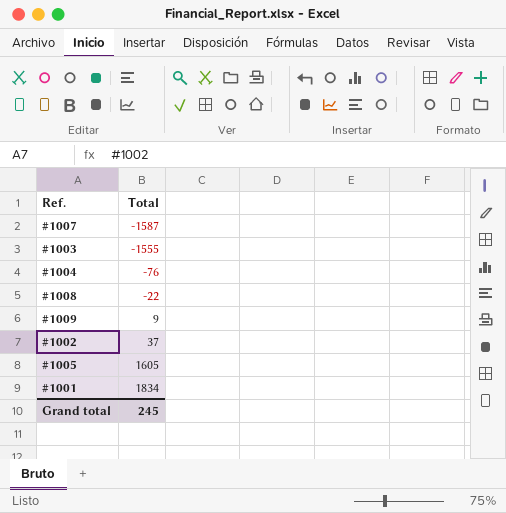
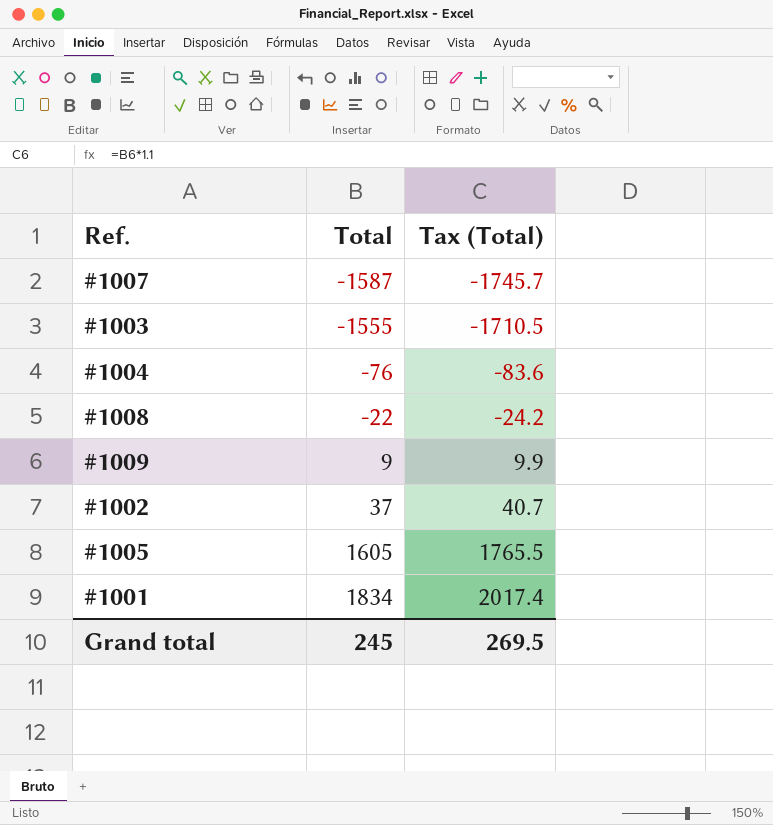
column Tax (Total) | formula: none -> [Total] * 1.1

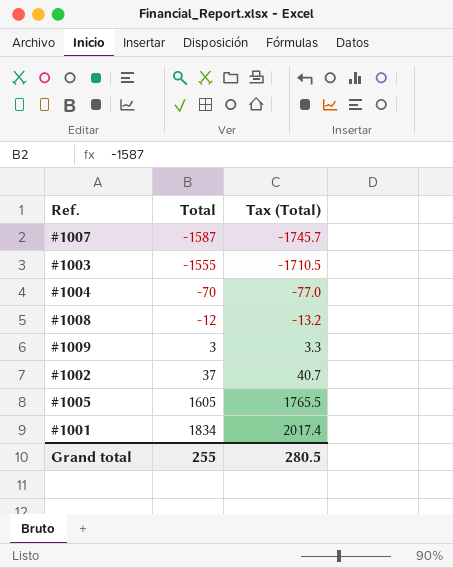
#1004 | Total: -76 -> -70
#1004 | Tax (Total): -83.6 -> -77.0
#1008 | Total: -22 -> -12
#1008 | Tax (Total): -24.2 -> -13.2
#1009 | Total: 9 -> 3
#1009 | Tax (Total): 9.9 -> 3.3
Grand total | Total: 245 -> 255
Grand total | Tax (Total): 269.5 -> 280.5

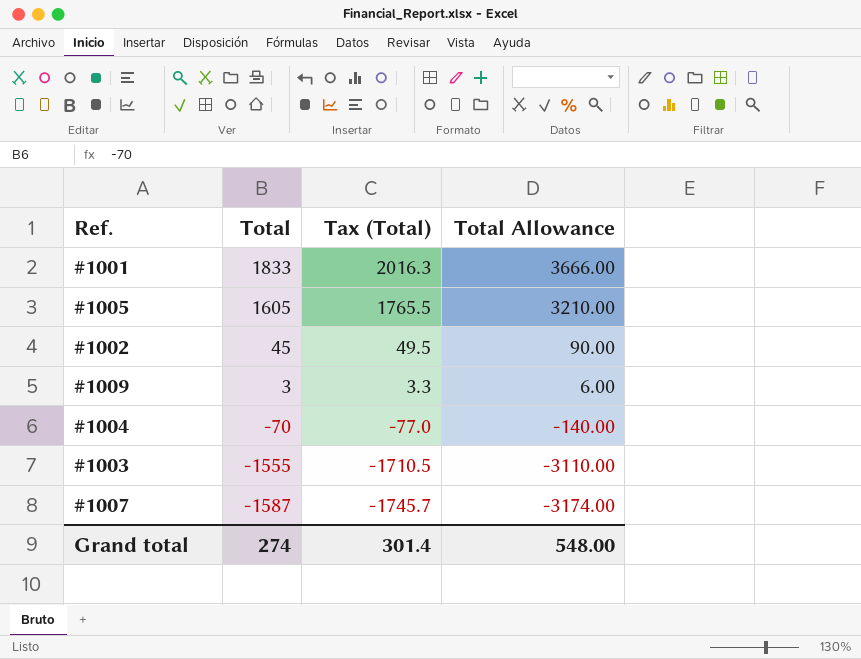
row order: Total ascending -> Total descending
column Total Allowance | formula: none -> [Total] * 2
row #1008: -12 | -13.2 -> none
#1001 | Total: 1834 -> 1833
#1001 | Tax (Total): 2017.4 -> 2016.3
#1002 | Total: 37 -> 45
#1002 | Tax (Total): 40.7 -> 49.5
Grand total | Total: 255 -> 274
Grand total | Tax (Total): 280.5 -> 301.4

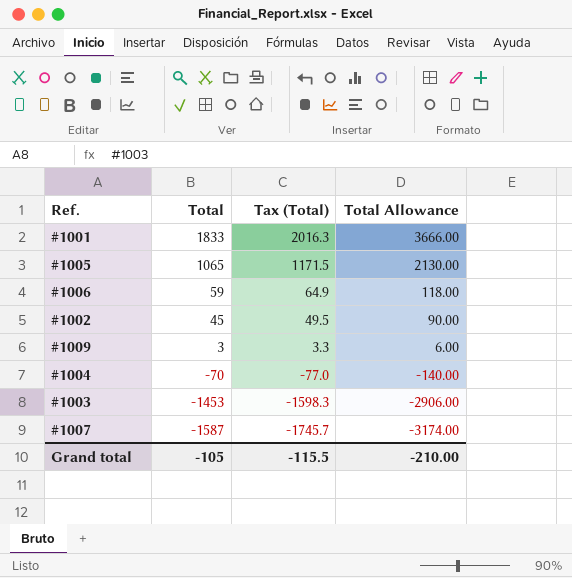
#1005 | Total: 1605 -> 1065
#1005 | Tax (Total): 1765.5 -> 1171.5
#1005 | Total Allowance: 3210.00 -> 2130.00
row #1006: none -> 59 | 64.9 | 118.00
#1003 | Total: -1555 -> -1453
#1003 | Tax (Total): -1710.5 -> -1598.3
#1003 | Total Allowance: -3110.00 -> -2906.00
Grand total | Total: 274 -> -105
Grand total | Tax (Total): 301.4 -> -115.5
Grand total | Total Allowance: 548.00 -> -210.00

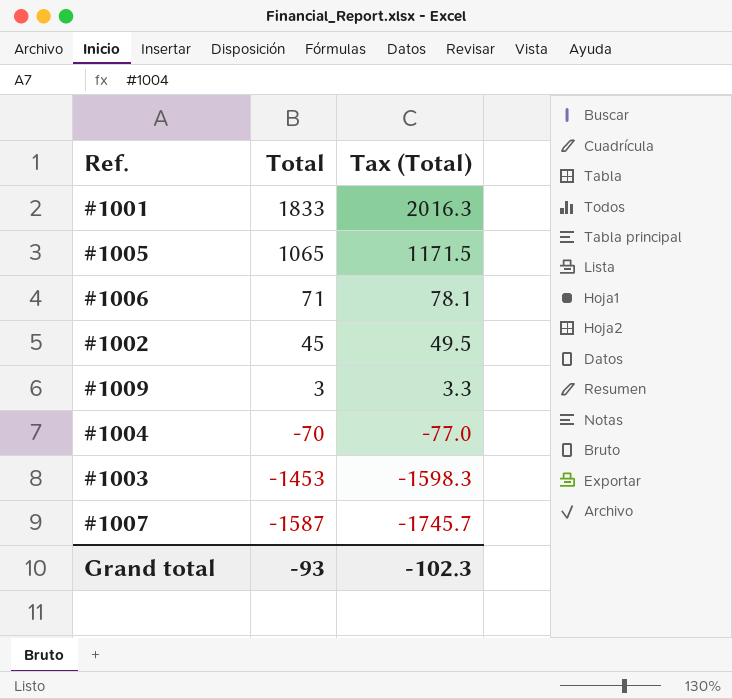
column Total Allowance | formula: [Total] * 2 -> none
#1006 | Total: 59 -> 71
#1006 | Tax (Total): 64.9 -> 78.1
Grand total | Total: -105 -> -93
Grand total | Tax (Total): -115.5 -> -102.3

